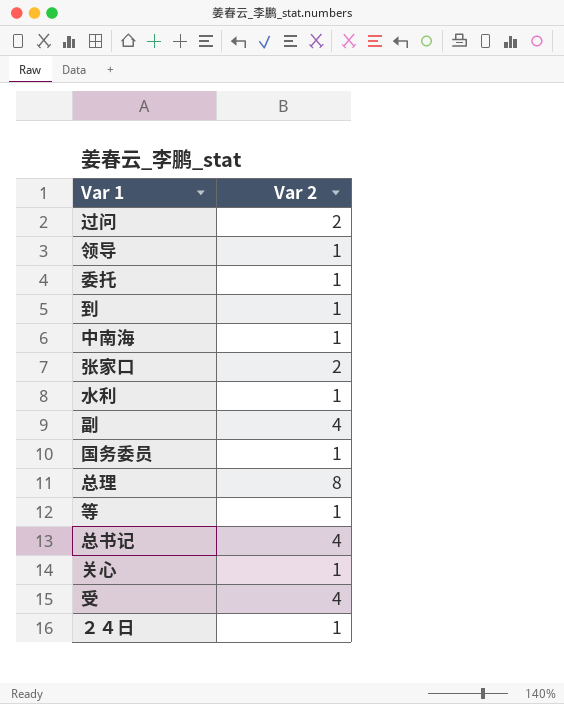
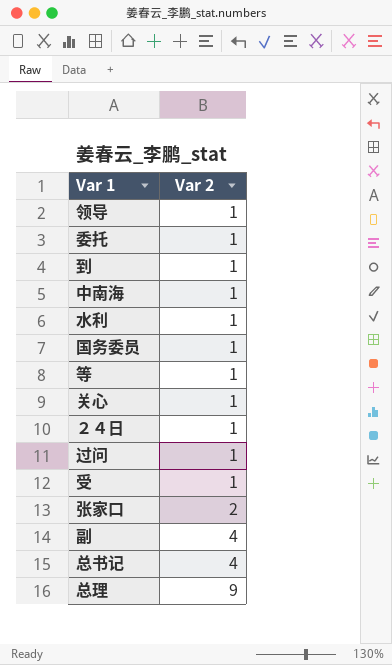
row order: none -> Var 2 ascending
过问 | Var 2: 2 -> 1
受 | Var 2: 4 -> 1
总理 | Var 2: 8 -> 9

